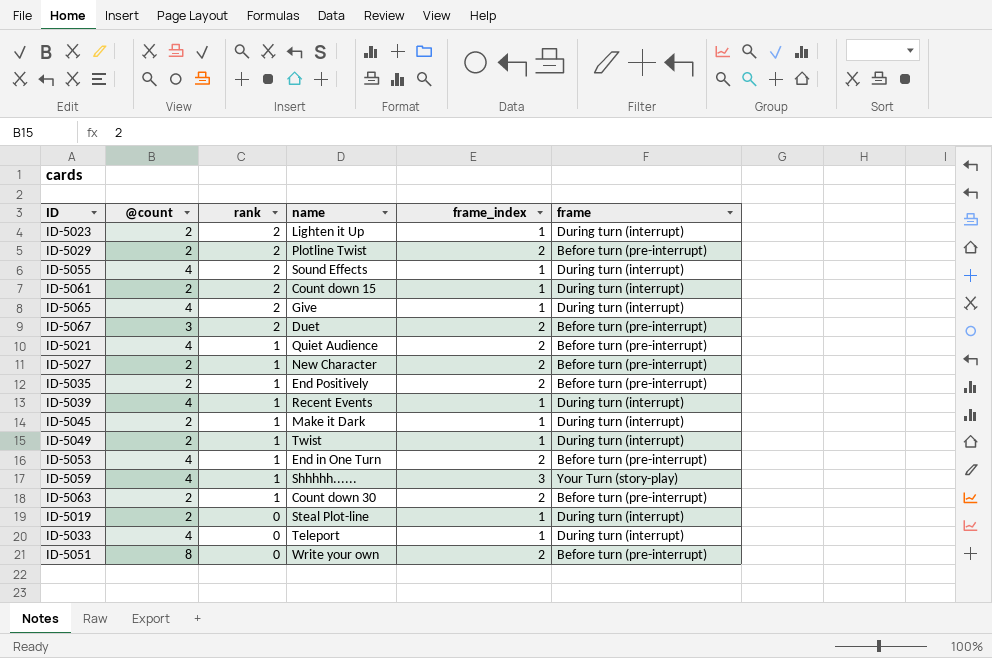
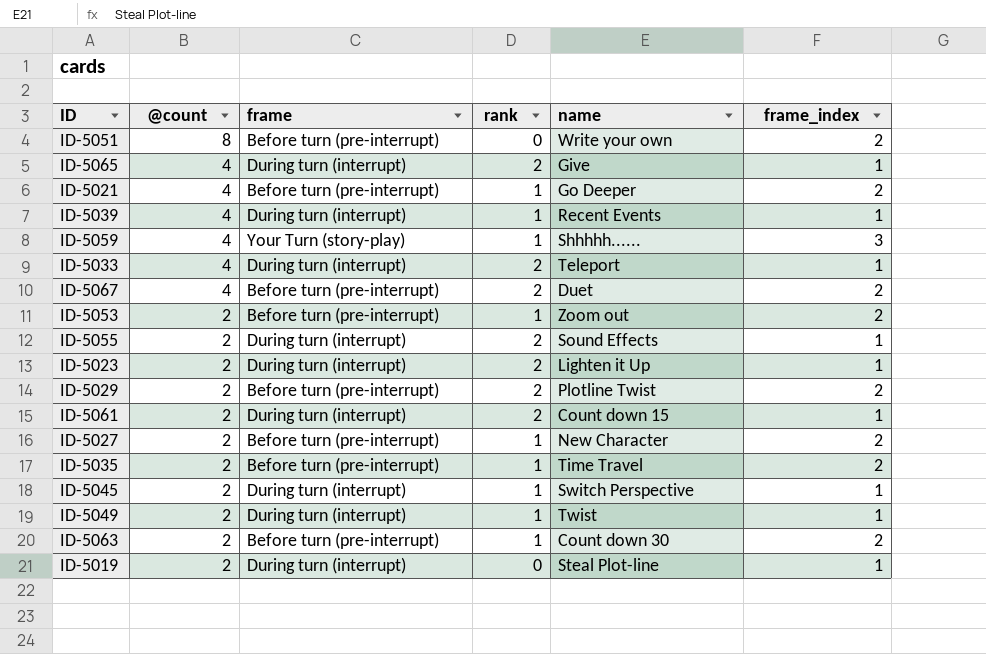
row order: rank descending -> @count descending
column frame | position: 6 -> 3
ID-5021 | name: Quiet Audience -> Go Deeper
ID-5033 | rank: 0 -> 2
ID-5067 | @count: 3 -> 4
ID-5053 | @count: 4 -> 2
ID-5053 | name: End in One Turn -> Zoom out
ID-5055 | @count: 4 -> 2
ID-5035 | name: End Positively -> Time Travel
ID-5045 | name: Make it Dark -> Switch Perspective

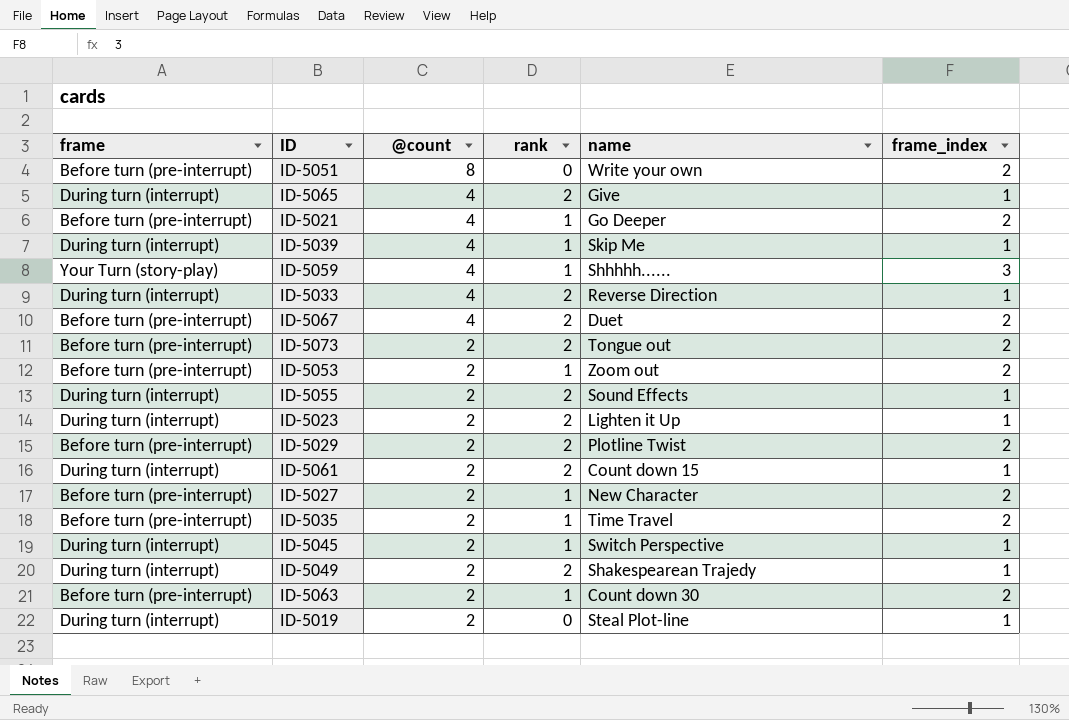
column frame | position: 3 -> 1
ID-5039 | name: Recent Events -> Skip Me
ID-5033 | name: Teleport -> Reverse Direction
row ID-5073: none -> Before turn (pre-interrupt) | 2 | 2 | Tongue out | 2
ID-5049 | rank: 1 -> 2
ID-5049 | name: Twist -> Shakespearean Trajedy

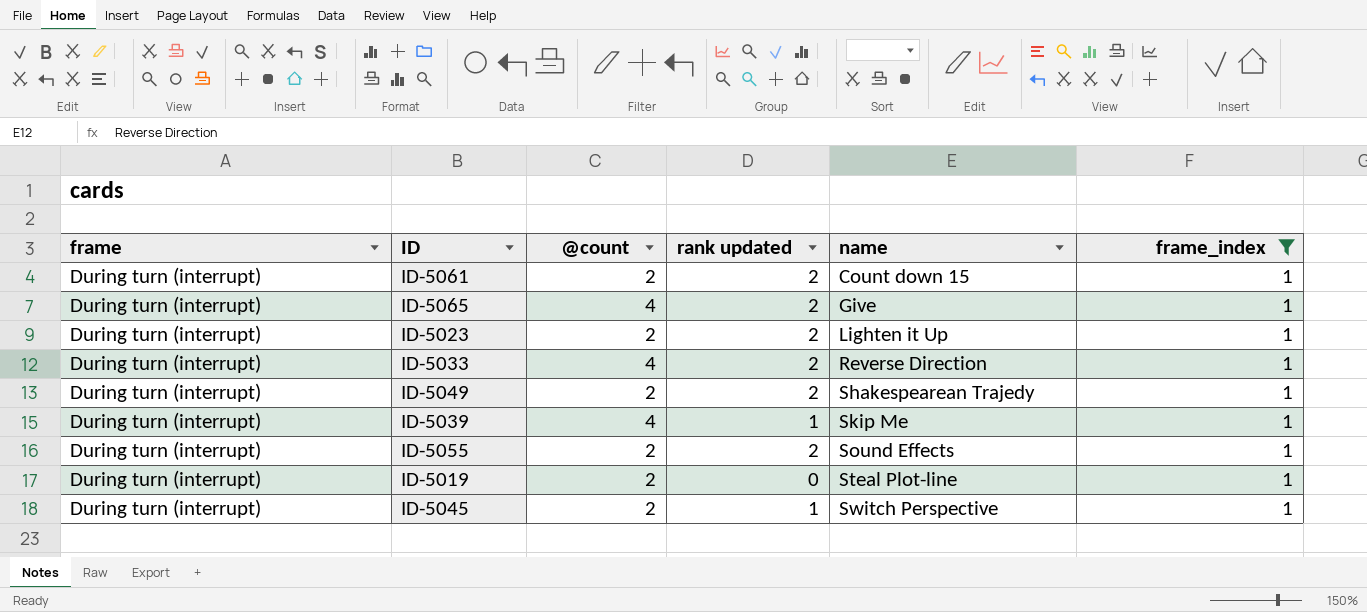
filter: none -> frame_index = 1
row order: @count descending -> name ascending
column name: rank -> rank updated

